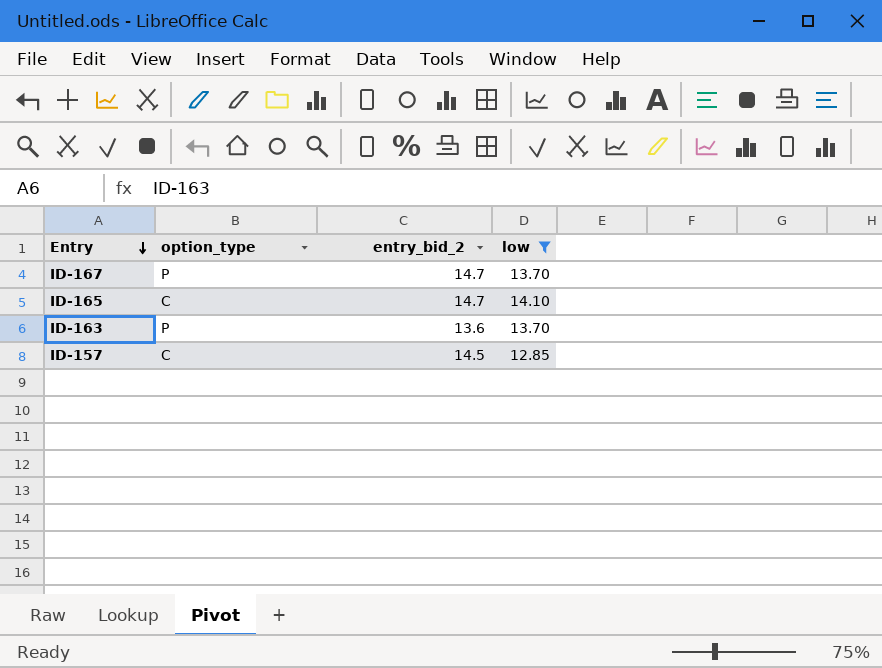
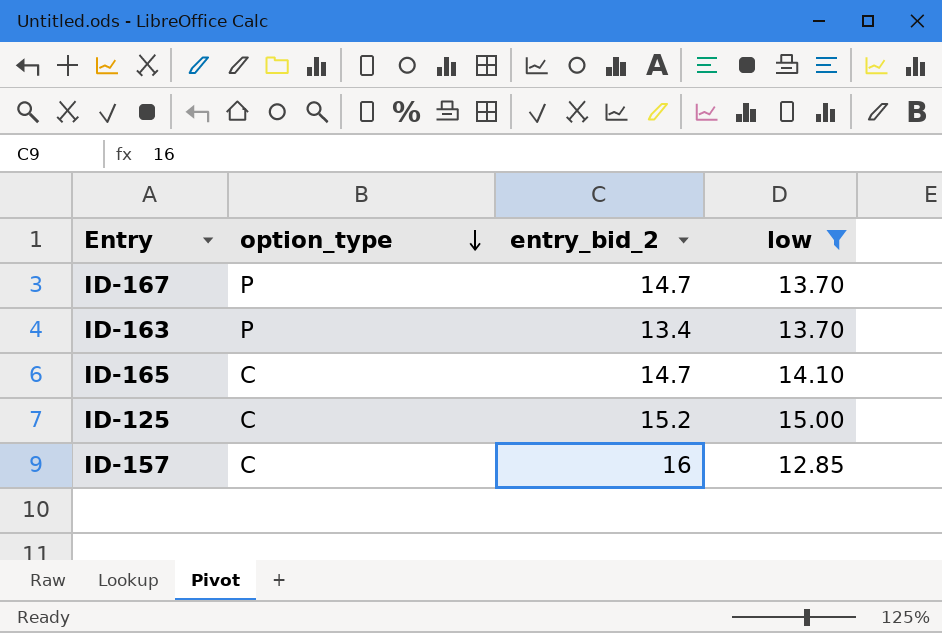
row order: Entry descending -> option_type descending
ID-163 | entry_bid_2: 13.6 -> 13.4
row ID-125: none -> C | 15.2 | 15.00
ID-157 | entry_bid_2: 14.5 -> 16

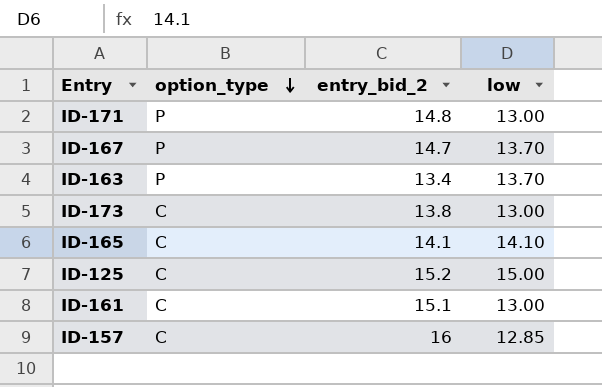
filter: low != 13.00 -> none
ID-165 | entry_bid_2: 14.7 -> 14.1

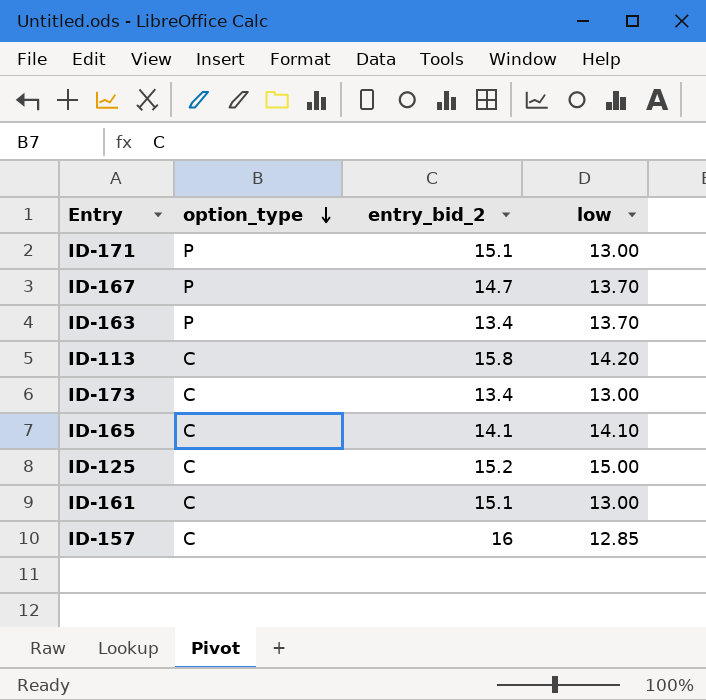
ID-171 | entry_bid_2: 14.8 -> 15.1
row ID-113: none -> C | 15.8 | 14.20
ID-173 | entry_bid_2: 13.8 -> 13.4

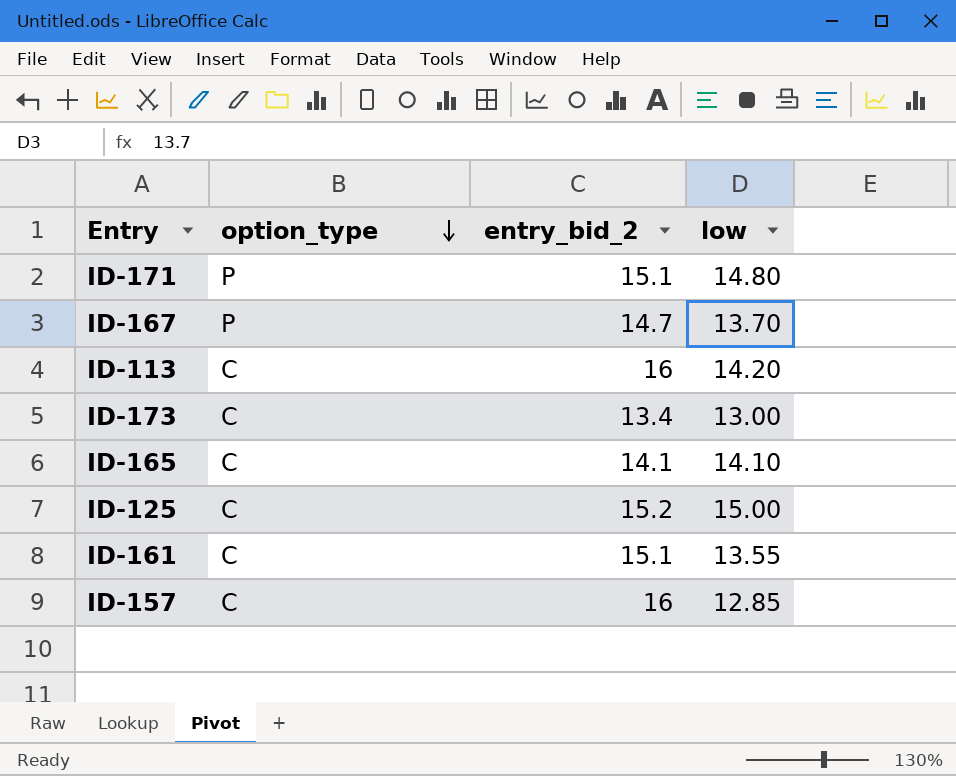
row ID-163: P | 13.4 | 13.70 -> none
ID-171 | low: 13.00 -> 14.80
ID-113 | entry_bid_2: 15.8 -> 16
ID-161 | low: 13.00 -> 13.55

